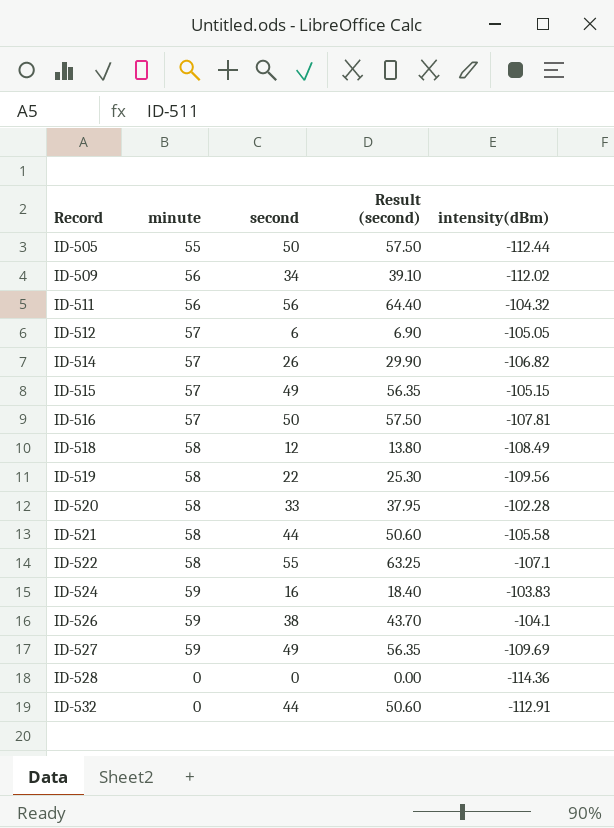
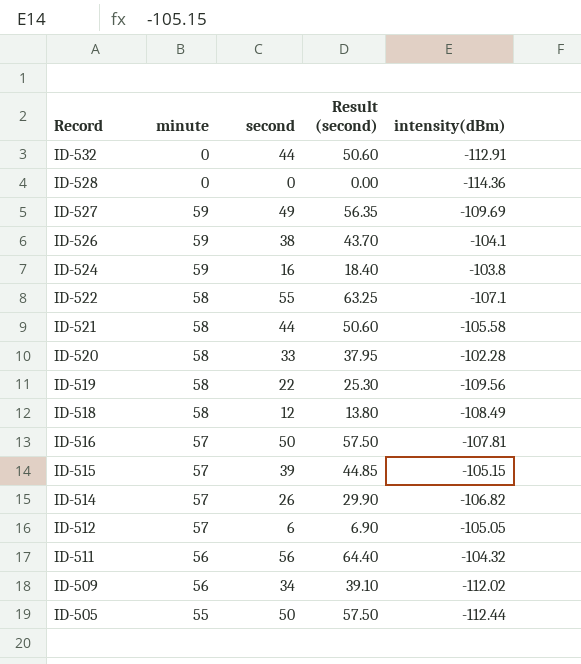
row order: Record ascending -> Record descending
ID-524 | intensity(dBm): -103.83 -> -103.8
ID-515 | second: 49 -> 39
ID-515 | Result (second): 56.35 -> 44.85

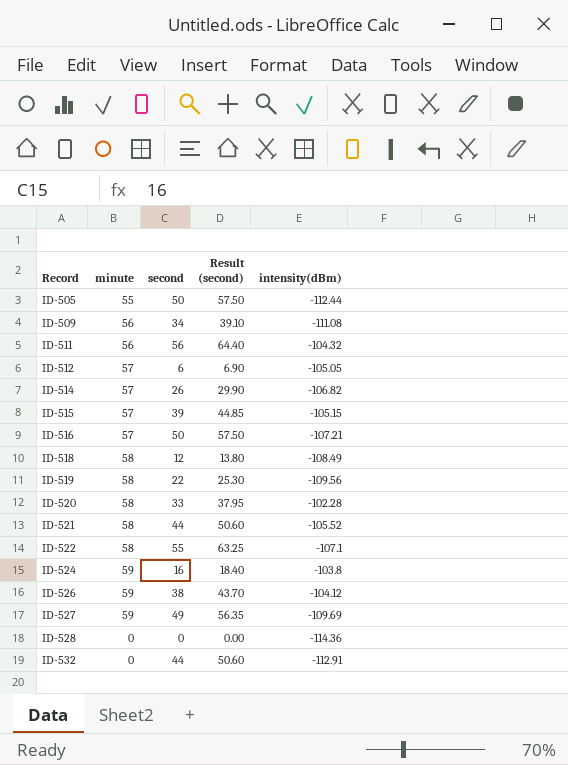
row order: Record descending -> Record ascending
ID-509 | intensity(dBm): -112.02 -> -111.08
ID-516 | intensity(dBm): -107.81 -> -107.21
ID-521 | intensity(dBm): -105.58 -> -105.52
ID-526 | intensity(dBm): -104.1 -> -104.12

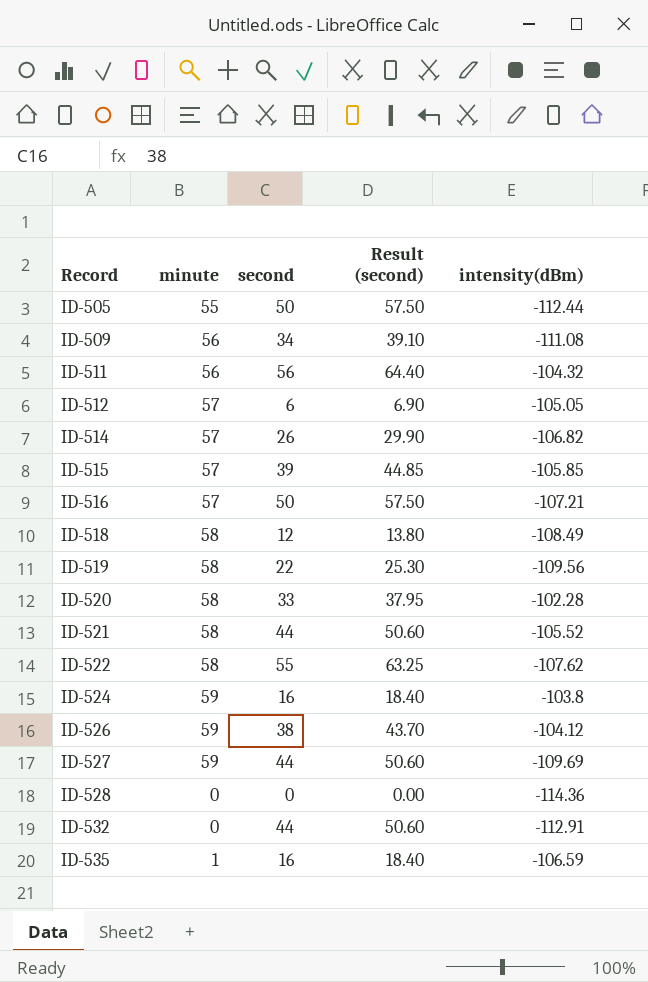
ID-515 | intensity(dBm): -105.15 -> -105.85
ID-522 | intensity(dBm): -107.1 -> -107.62
ID-527 | second: 49 -> 44
ID-527 | Result (second): 56.35 -> 50.60
row ID-535: none -> 1 | 16 | 18.40 | -106.59

